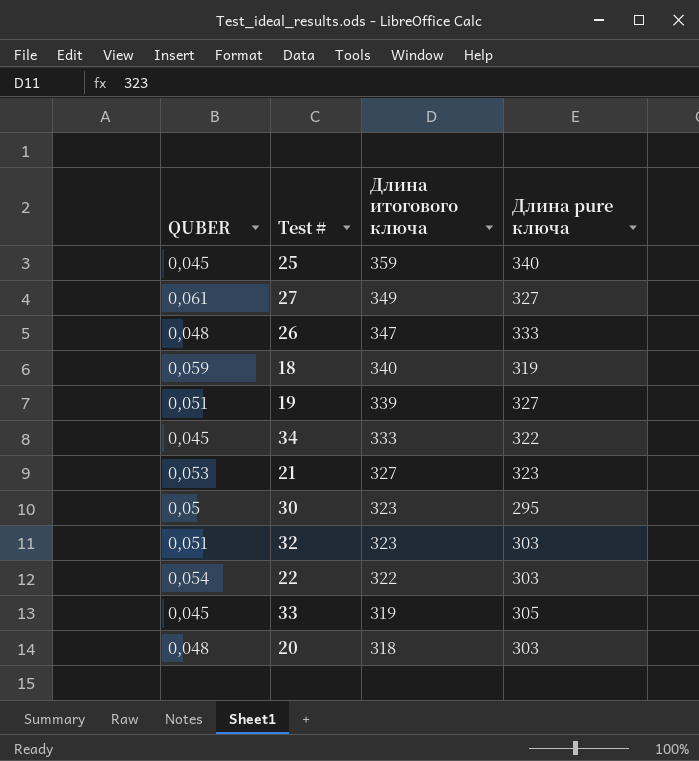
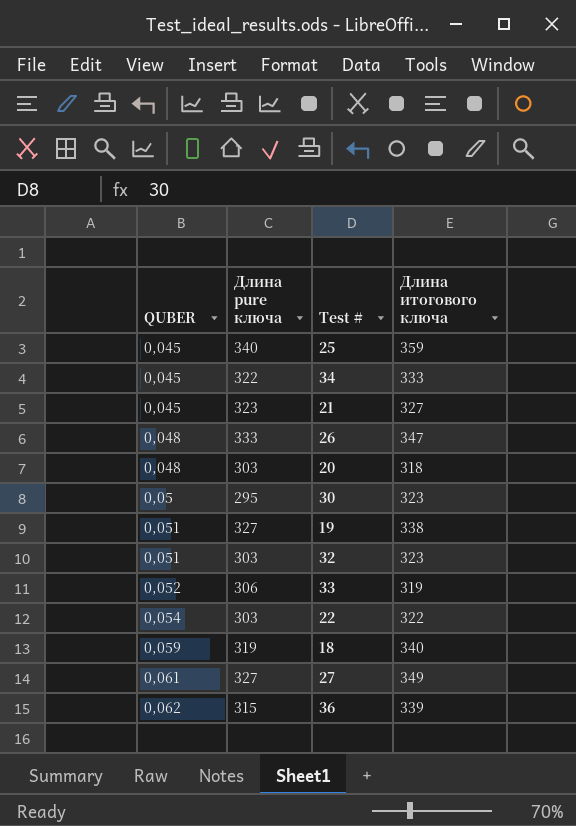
row order: Длина итогового ключа descending -> QUBER ascending
column Длина pure ключа | position: 4 -> 2
21 | QUBER: 0,053 -> 0,045
19 | Длина итогового ключа: 339 -> 338
33 | QUBER: 0,045 -> 0,052
33 | Длина pure ключа: 305 -> 306
row 36: none -> 0,062 | 315 | 339

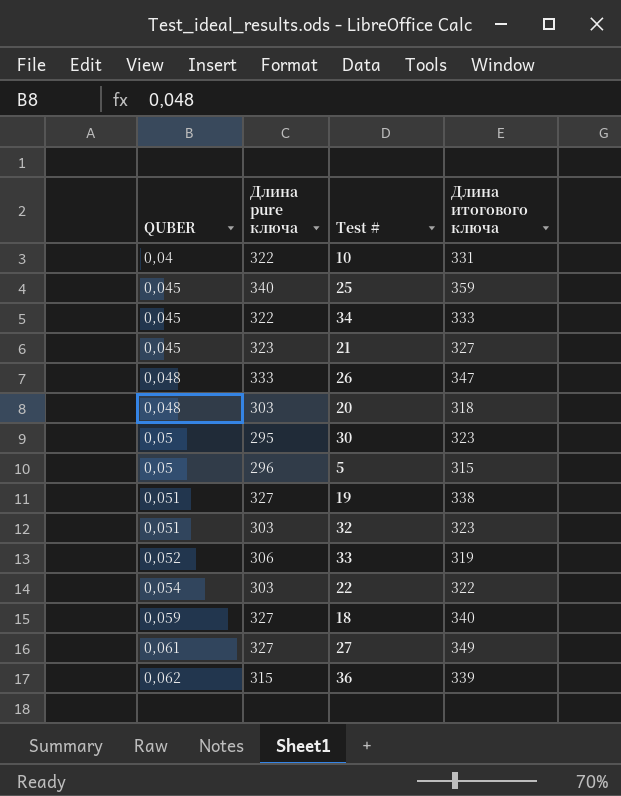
row 10: none -> 0,04 | 322 | 331
row 5: none -> 0,05 | 296 | 315
18 | Длина pure ключа: 319 -> 327

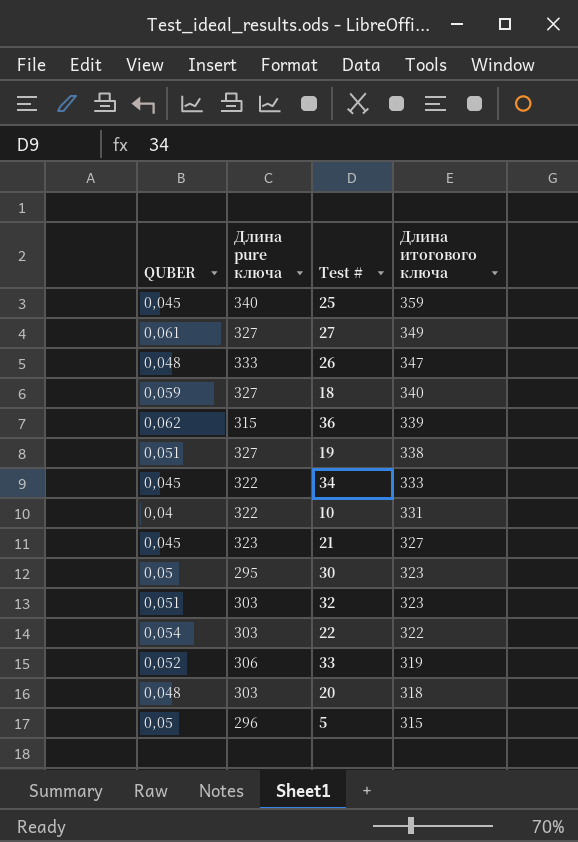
row order: QUBER ascending -> Длина итогового ключа descending

